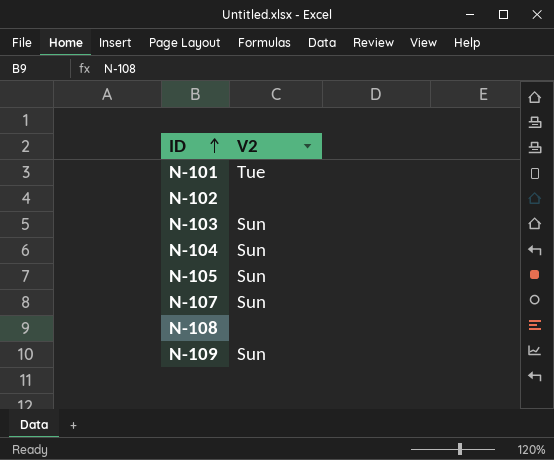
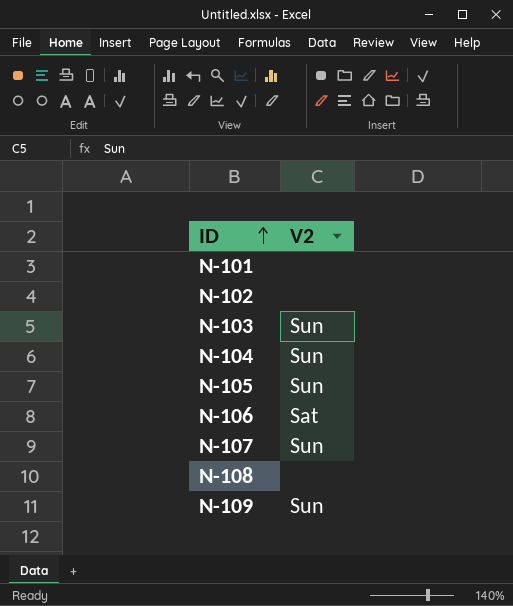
N-101 | V2: Tue -> none
row N-106: none -> Sat

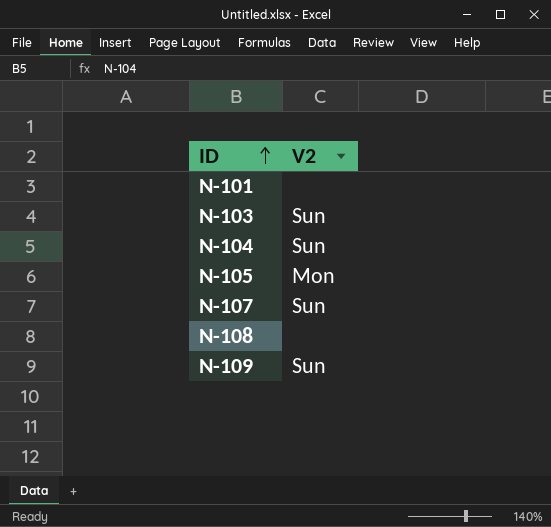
row N-102: none -> none
row N-106: Sat -> none
N-105 | V2: Sun -> Mon

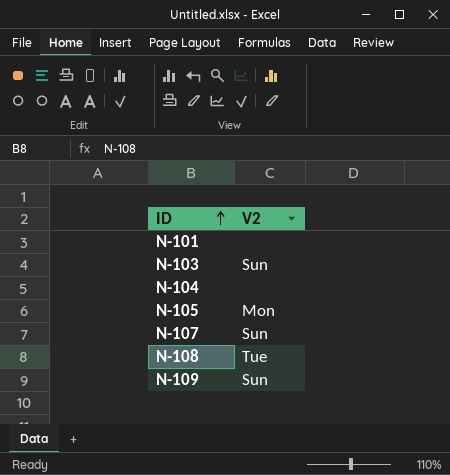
N-104 | V2: Sun -> none
N-108 | V2: none -> Tue

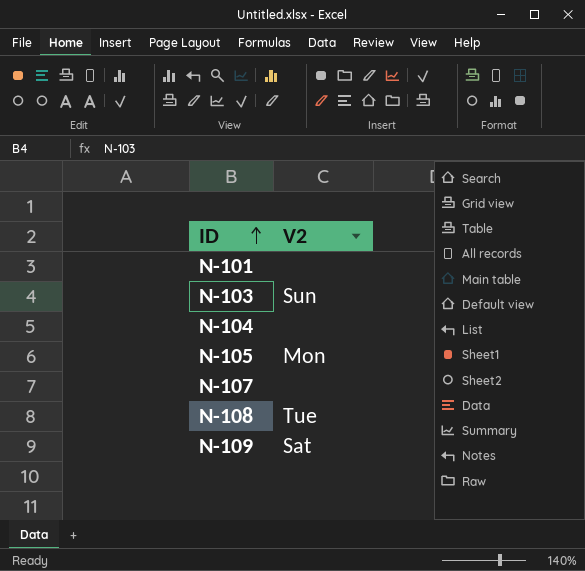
N-107 | V2: Sun -> none
N-109 | V2: Sun -> Sat

